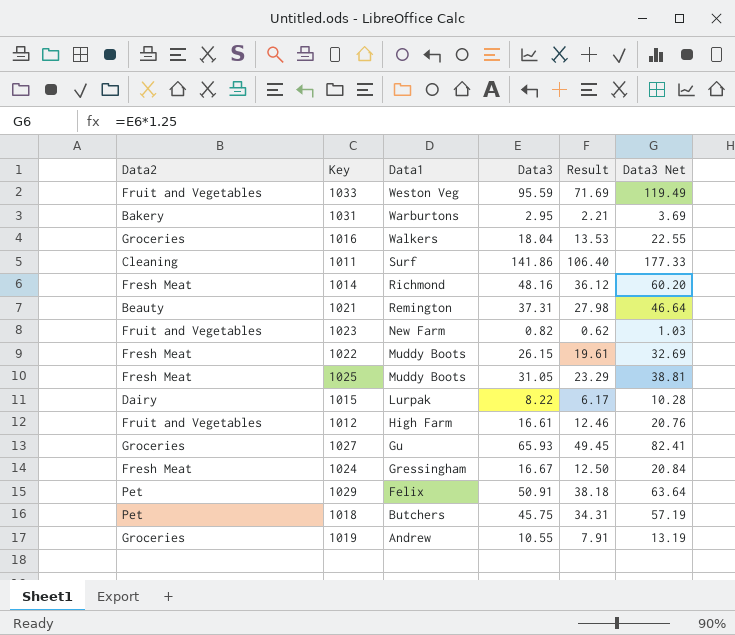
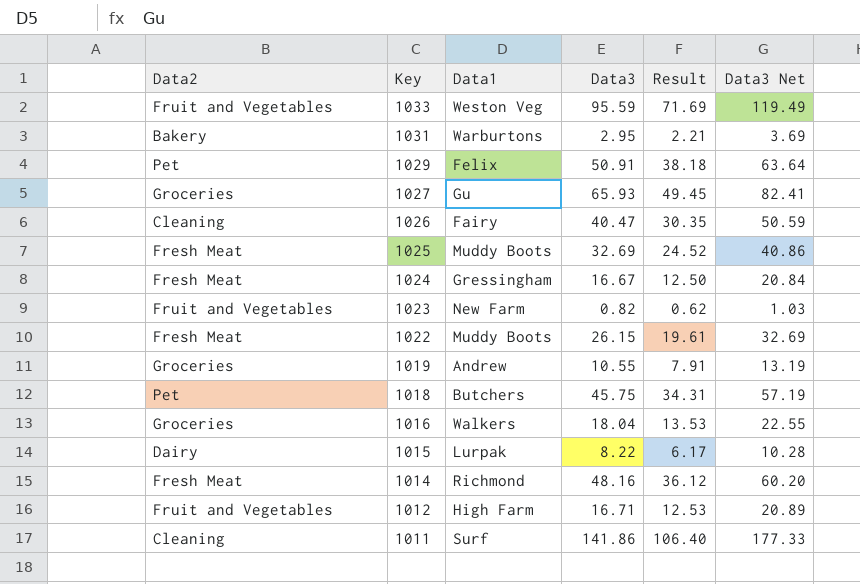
row order: Data1 descending -> Key descending
row 1021: Beauty | Remington | 37.31 | 27.98 | 46.64 -> none
row 1026: none -> Cleaning | Fairy | 40.47 | 30.35 | 50.59
1025 | Data3: 31.05 -> 32.69
1025 | Result: 23.29 -> 24.52
1025 | Data3 Net: 38.81 -> 40.86
1012 | Data3: 16.61 -> 16.71
1012 | Result: 12.46 -> 12.53
1012 | Data3 Net: 20.76 -> 20.89

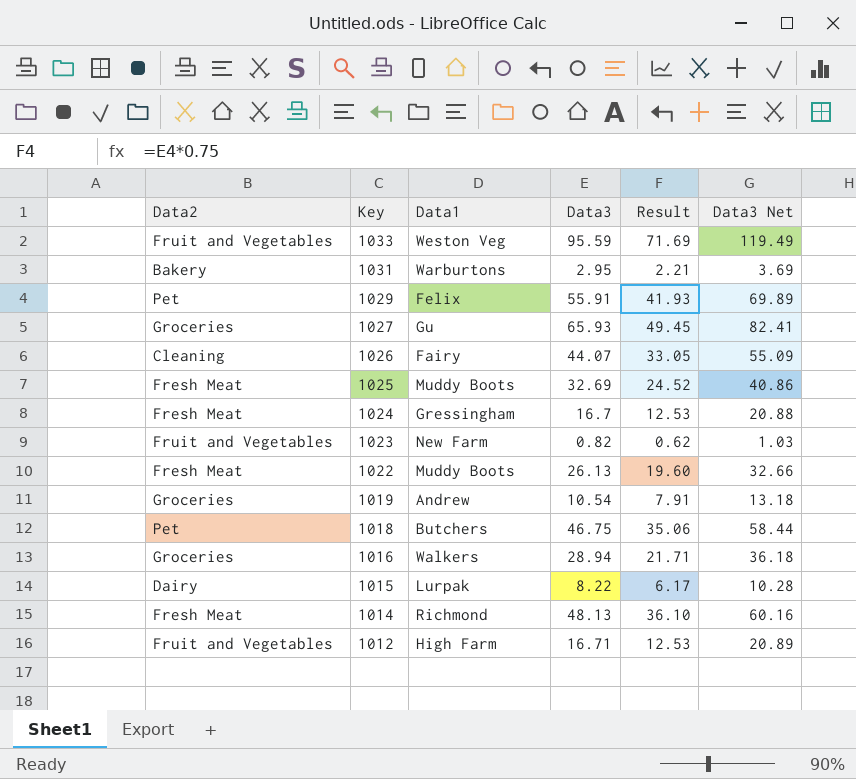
row 1011: Cleaning | Surf | 141.86 | 106.40 | 177.33 -> none
1029 | Data3: 50.91 -> 55.91
1029 | Result: 38.18 -> 41.93
1029 | Data3 Net: 63.64 -> 69.89
1026 | Data3: 40.47 -> 44.07
1026 | Result: 30.35 -> 33.05
1026 | Data3 Net: 50.59 -> 55.09
1024 | Data3: 16.67 -> 16.7
1024 | Result: 12.50 -> 12.53
1024 | Data3 Net: 20.84 -> 20.88
1022 | Data3: 26.15 -> 26.13
1022 | Result: 19.61 -> 19.60
1022 | Data3 Net: 32.69 -> 32.66
1019 | Data3: 10.55 -> 10.54
1019 | Data3 Net: 13.19 -> 13.18
1018 | Data3: 45.75 -> 46.75
1018 | Result: 34.31 -> 35.06
1018 | Data3 Net: 57.19 -> 58.44
1016 | Data3: 18.04 -> 28.94
1016 | Result: 13.53 -> 21.71
1016 | Data3 Net: 22.55 -> 36.18
1014 | Data3: 48.16 -> 48.13
1014 | Result: 36.12 -> 36.10
1014 | Data3 Net: 60.20 -> 60.16

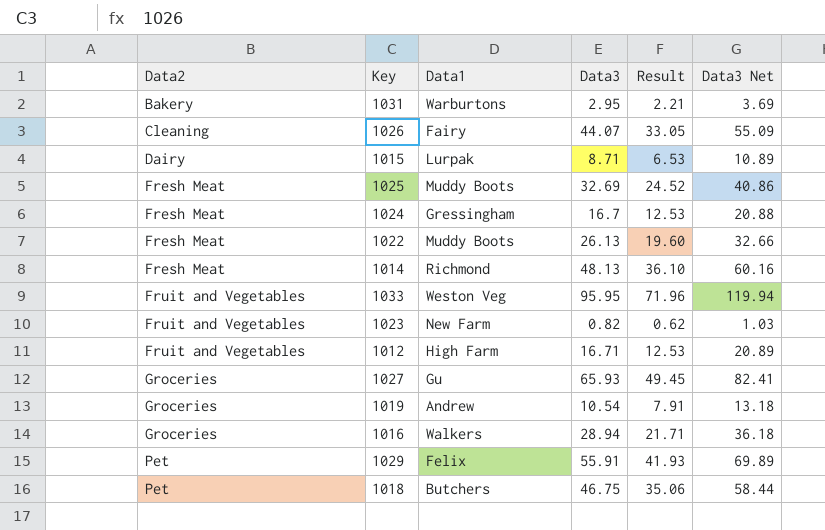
row order: Key descending -> Data2 ascending
1015 | Data3: 8.22 -> 8.71
1015 | Result: 6.17 -> 6.53
1015 | Data3 Net: 10.28 -> 10.89
1033 | Data3: 95.59 -> 95.95
1033 | Result: 71.69 -> 71.96
1033 | Data3 Net: 119.49 -> 119.94

